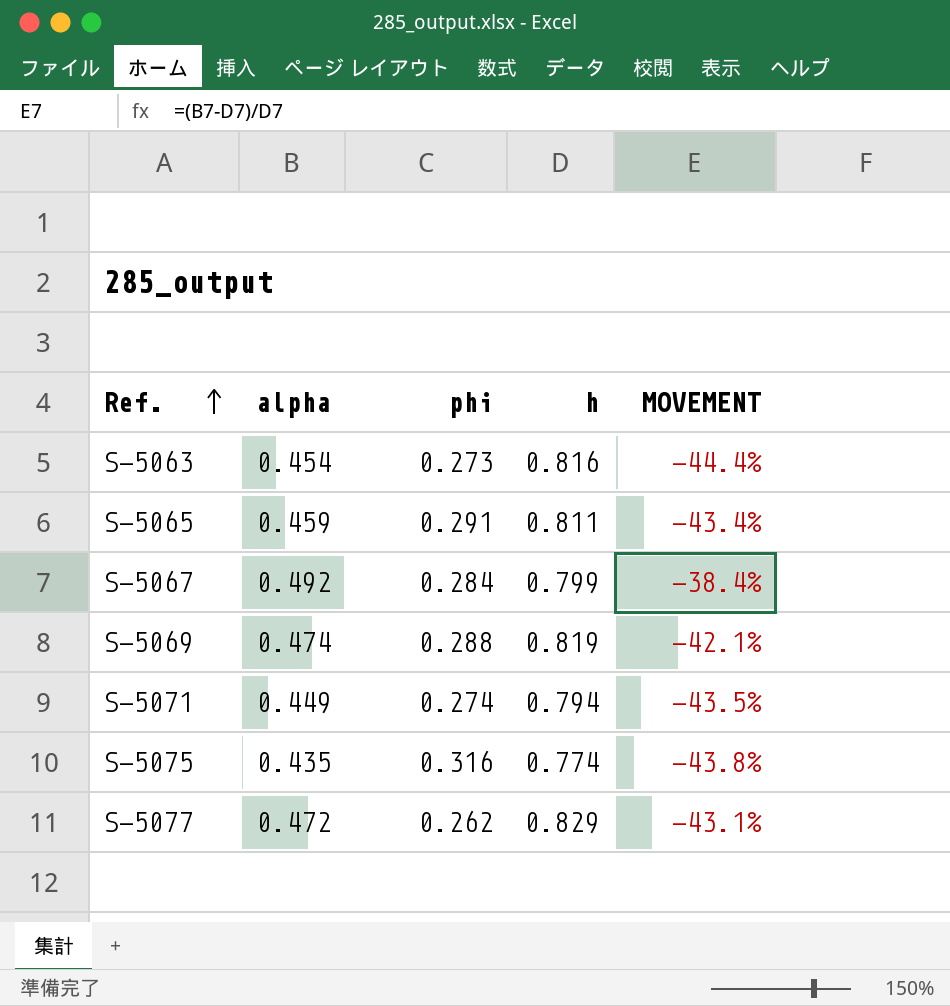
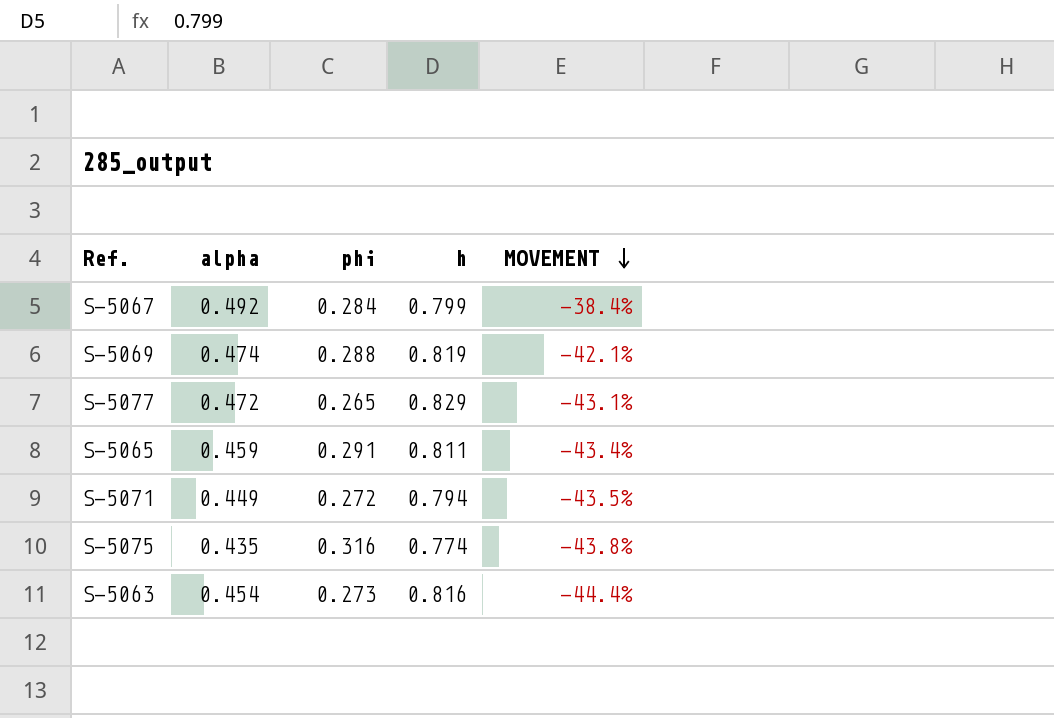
row order: Ref. ascending -> MOVEMENT descending
S-5077 | phi: 0.262 -> 0.265
S-5071 | phi: 0.274 -> 0.272

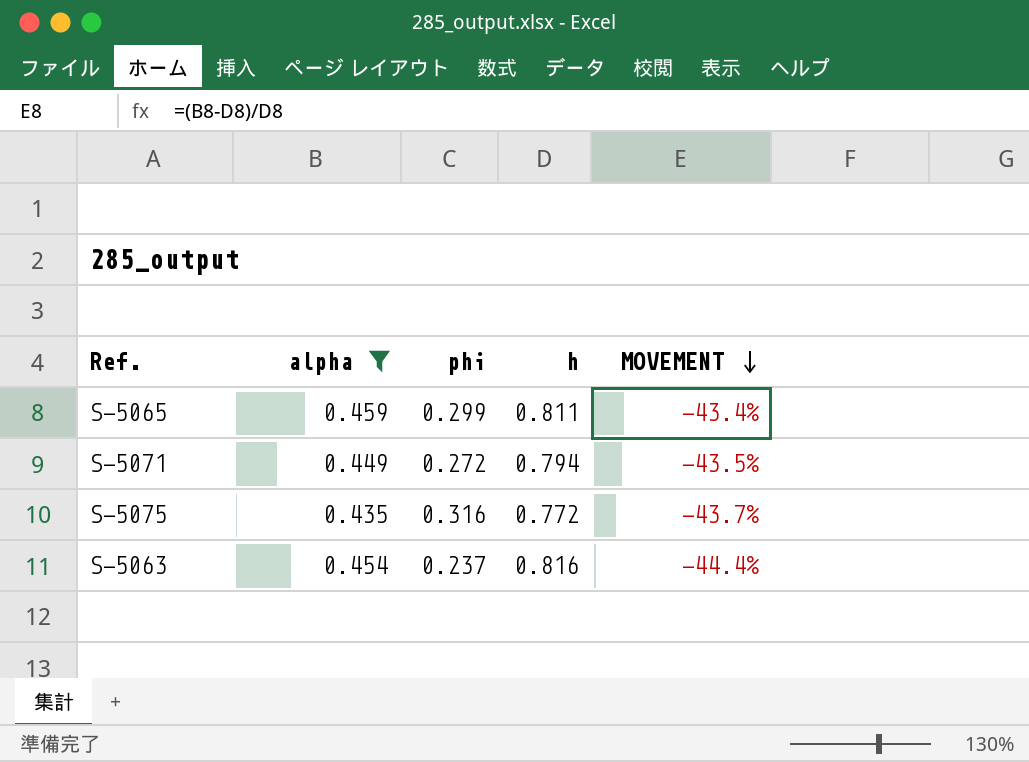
filter: none -> alpha <= 0.459
S-5065 | phi: 0.291 -> 0.299
S-5075 | h: 0.774 -> 0.772
S-5075 | MOVEMENT: -43.8% -> -43.7%
S-5063 | phi: 0.273 -> 0.237

